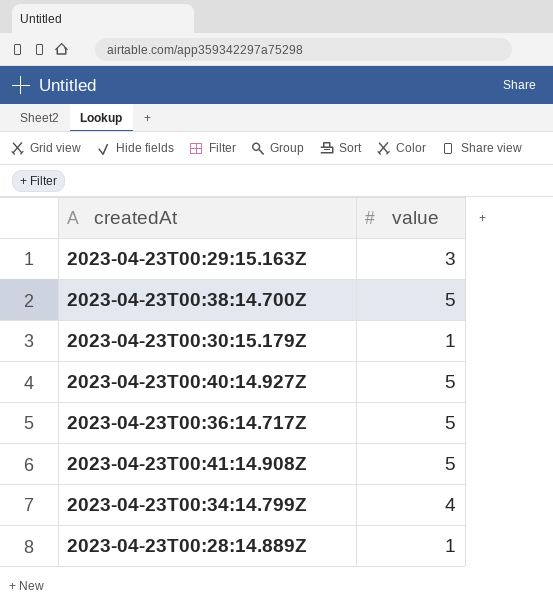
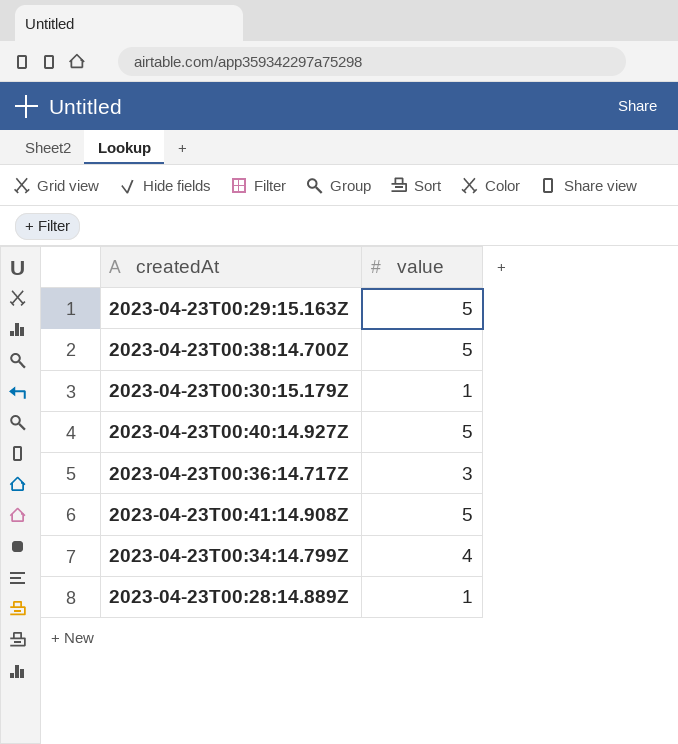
2023-04-23T00:29:15.163Z | value: 3 -> 5
2023-04-23T00:36:14.717Z | value: 5 -> 3

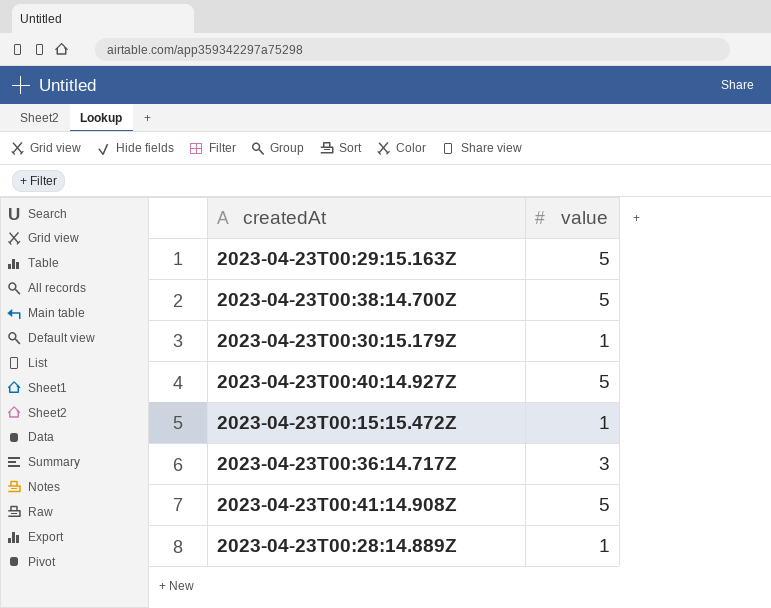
row 2023-04-23T00:34:14.799Z: 4 -> none
row 2023-04-23T00:15:15.472Z: none -> 1

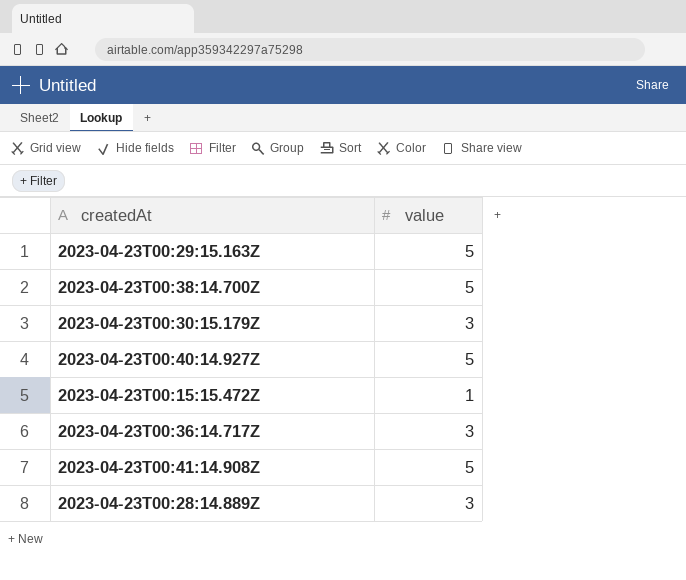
2023-04-23T00:30:15.179Z | value: 1 -> 3
2023-04-23T00:28:14.889Z | value: 1 -> 3

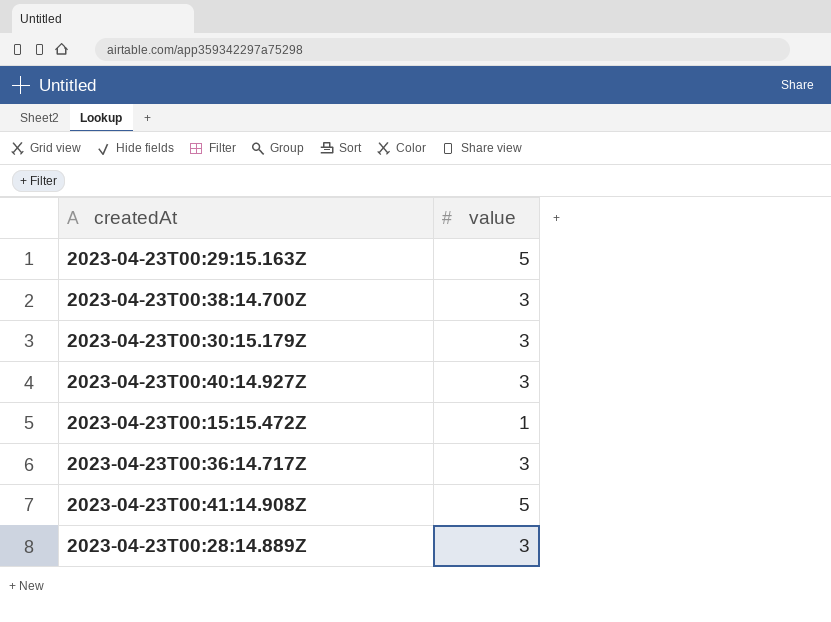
2023-04-23T00:38:14.700Z | value: 5 -> 3
2023-04-23T00:40:14.927Z | value: 5 -> 3

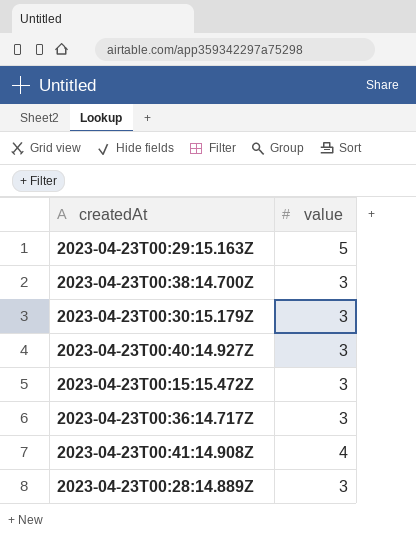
2023-04-23T00:15:15.472Z | value: 1 -> 3
2023-04-23T00:41:14.908Z | value: 5 -> 4

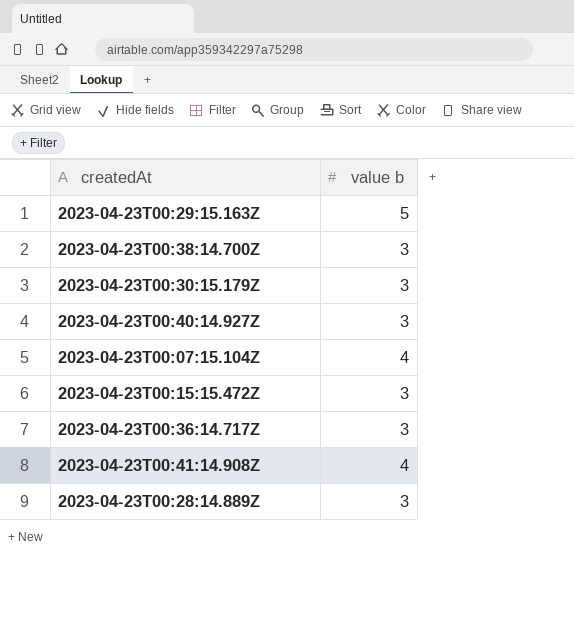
column name: value -> value b
row 2023-04-23T00:07:15.104Z: none -> 4

